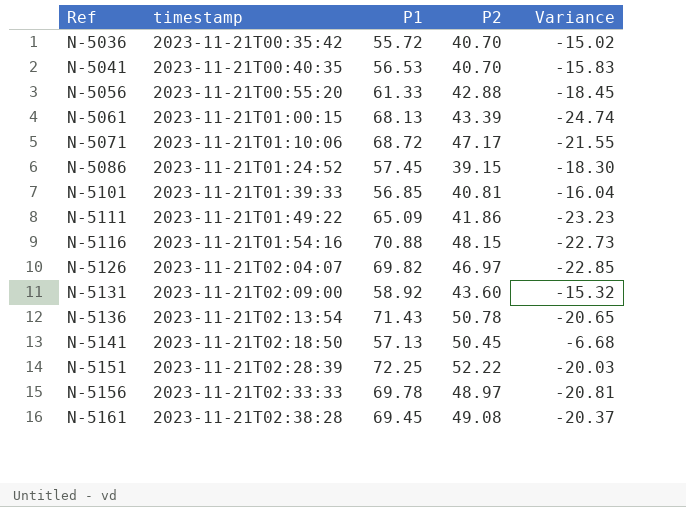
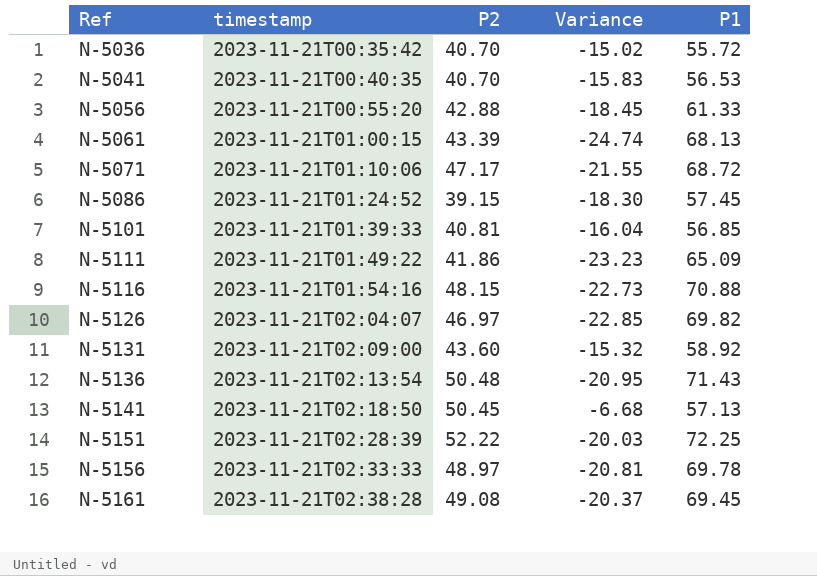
column P1 | position: 3 -> 5
N-5136 | P2: 50.78 -> 50.48
N-5136 | Variance: -20.65 -> -20.95

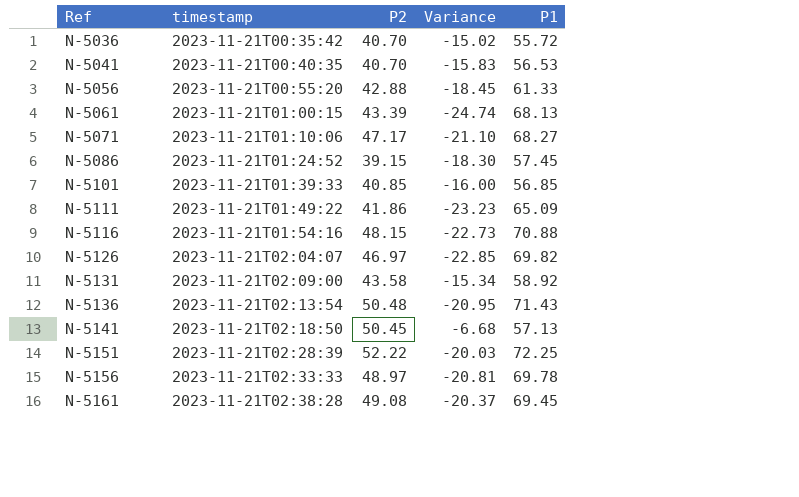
N-5071 | Variance: -21.55 -> -21.10
N-5071 | P1: 68.72 -> 68.27
N-5101 | P2: 40.81 -> 40.85
N-5101 | Variance: -16.04 -> -16.00
N-5131 | P2: 43.60 -> 43.58
N-5131 | Variance: -15.32 -> -15.34

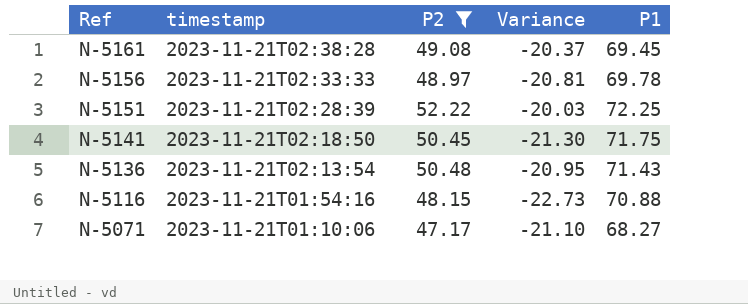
filter: none -> P2 >= 47.17
row order: Ref ascending -> Ref descending
N-5141 | Variance: -6.68 -> -21.30
N-5141 | P1: 57.13 -> 71.75

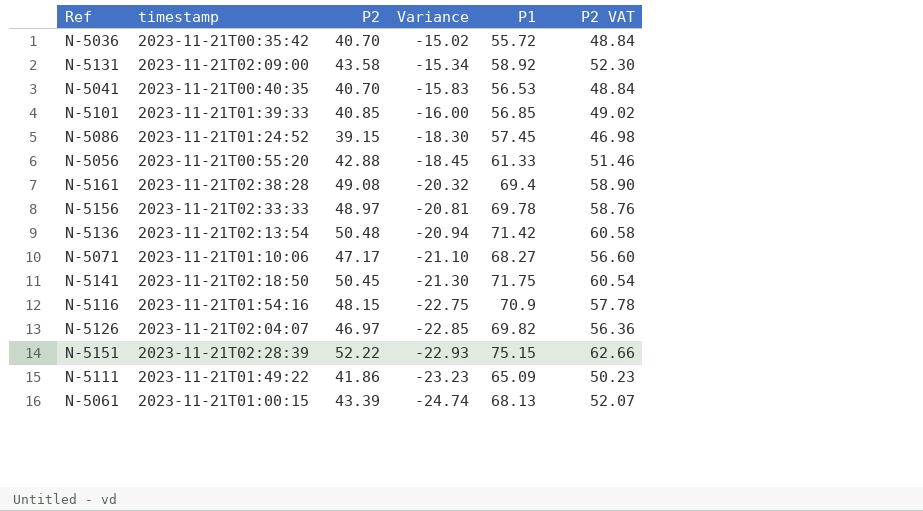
filter: P2 >= 47.17 -> none
row order: Ref descending -> Variance descending
column P2 VAT | formula: none -> [P2] * 1.2
N-5161 | Variance: -20.37 -> -20.32
N-5161 | P1: 69.45 -> 69.4
N-5136 | Variance: -20.95 -> -20.94
N-5136 | P1: 71.43 -> 71.42
N-5116 | Variance: -22.73 -> -22.75
N-5116 | P1: 70.88 -> 70.9
N-5151 | Variance: -20.03 -> -22.93
N-5151 | P1: 72.25 -> 75.15

